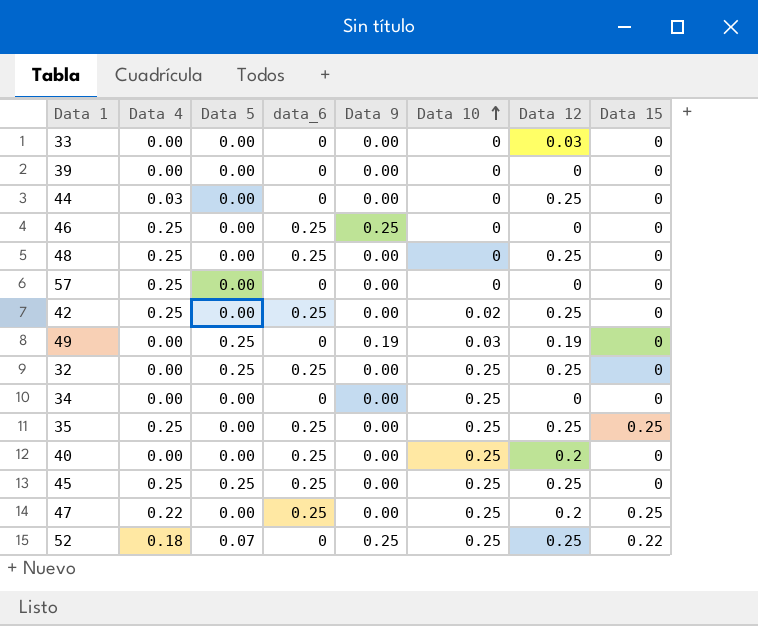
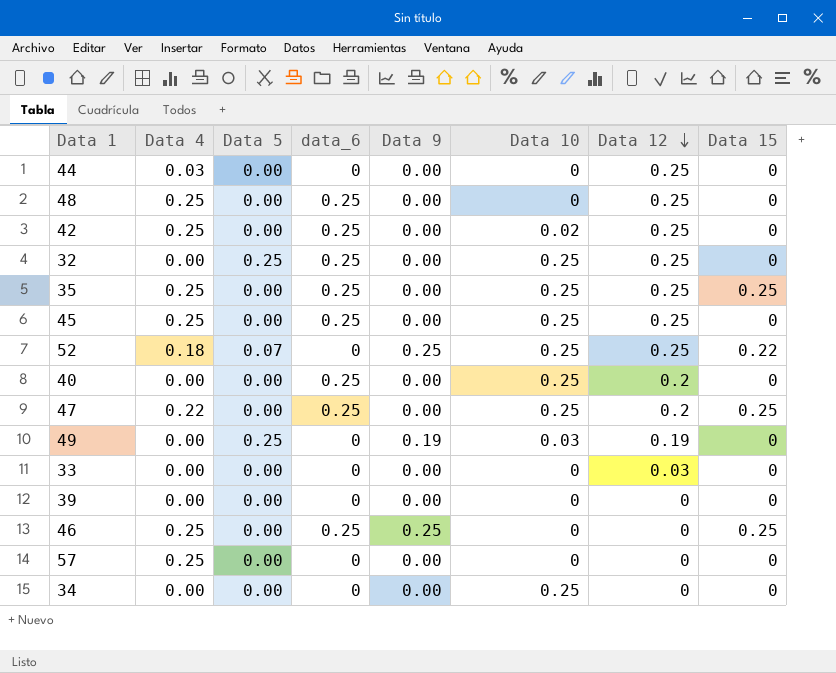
row order: Data 10 ascending -> Data 12 descending
45 | Data 5: 0.25 -> 0.00
46 | Data 15: 0 -> 0.25

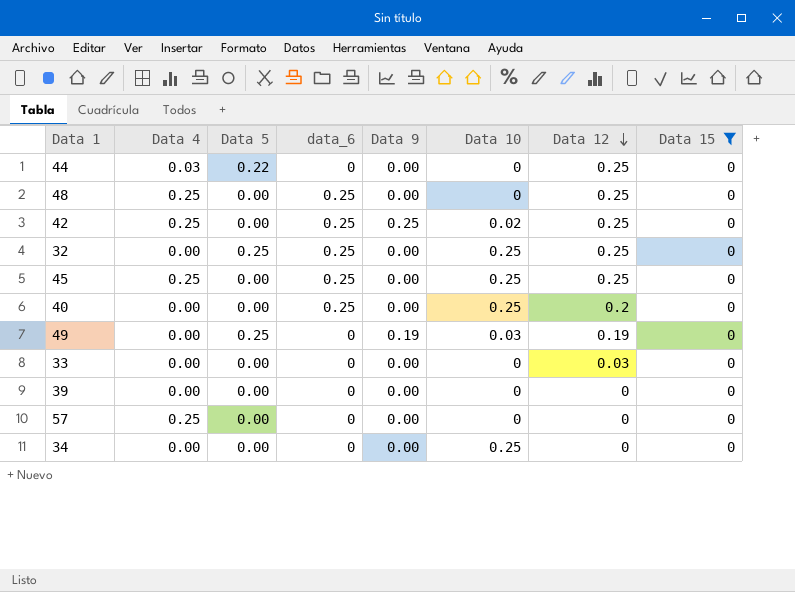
filter: none -> Data 15 = 0
44 | Data 5: 0.00 -> 0.22
42 | Data 9: 0.00 -> 0.25

